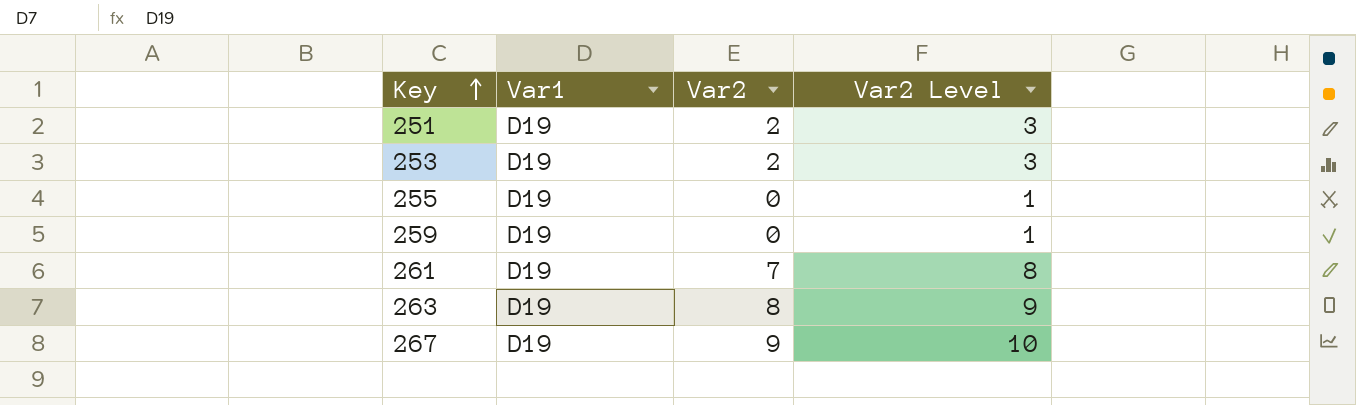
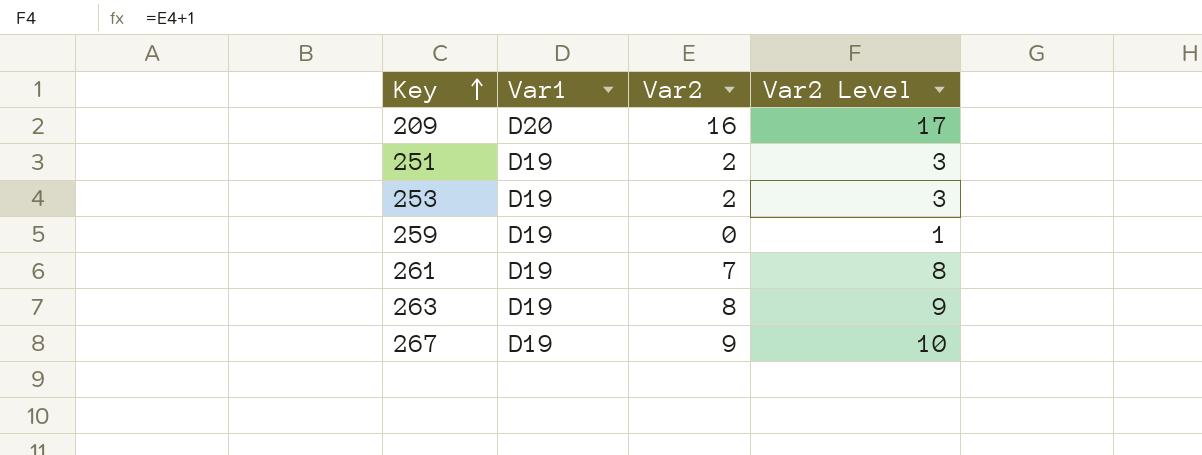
row 255: D19 | 0 | 1 -> none
row 209: none -> D20 | 16 | 17

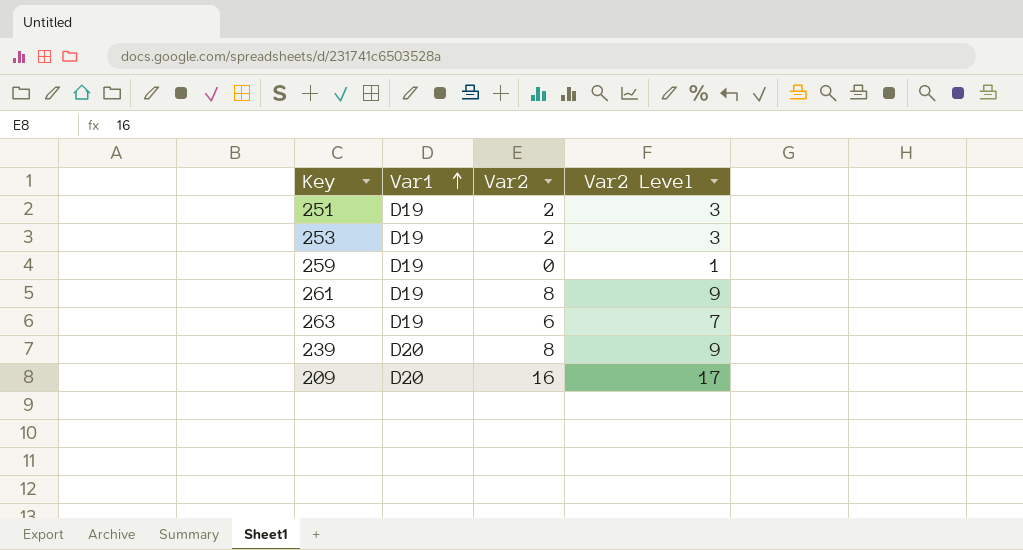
row order: Key ascending -> Var1 ascending
row 267: D19 | 9 | 10 -> none
261 | Var2: 7 -> 8
261 | Var2 Level: 8 -> 9
263 | Var2: 8 -> 6
263 | Var2 Level: 9 -> 7
row 239: none -> D20 | 8 | 9

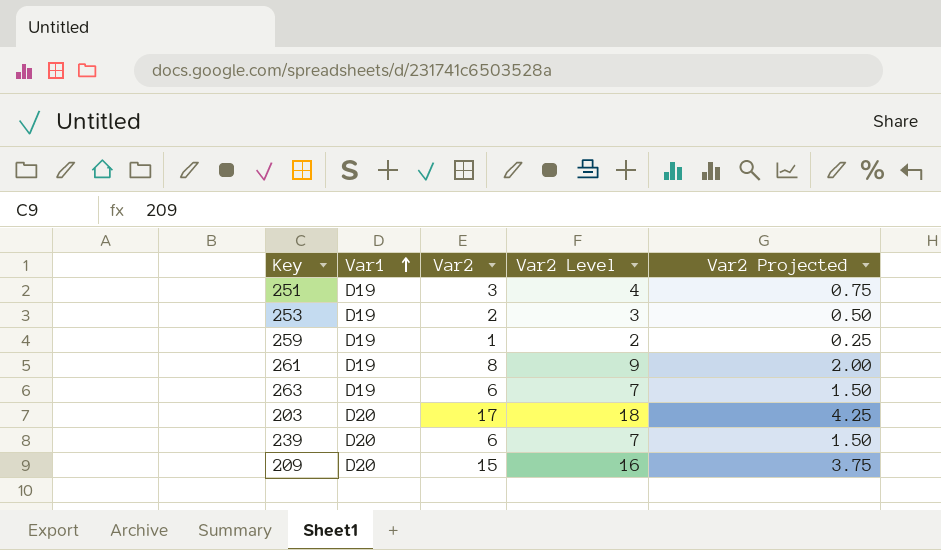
column Var2 Projected | formula: none -> [Var2] * 0.25
251 | Var2: 2 -> 3
251 | Var2 Level: 3 -> 4
259 | Var2: 0 -> 1
259 | Var2 Level: 1 -> 2
row 203: none -> D20 | 17 | 18 | 4.25
239 | Var2: 8 -> 6
239 | Var2 Level: 9 -> 7
209 | Var2: 16 -> 15
209 | Var2 Level: 17 -> 16

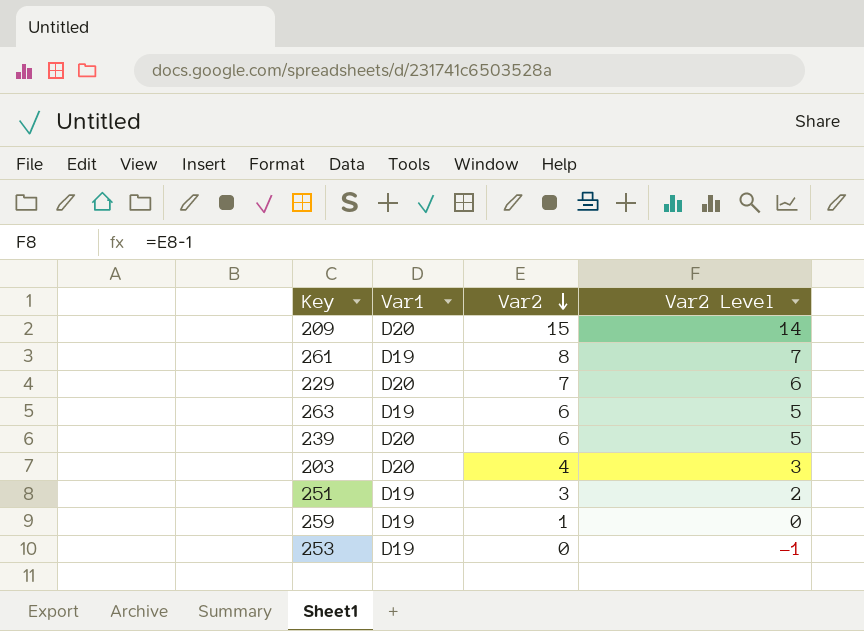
row order: Var1 ascending -> Var2 descending
column Var2 Projected | formula: [Var2] * 0.25 -> none
column Var2 Level | formula: [Var2] + 1 -> [Var2] - 1
row 229: none -> D20 | 7 | 6
203 | Var2: 17 -> 4
253 | Var2: 2 -> 0

